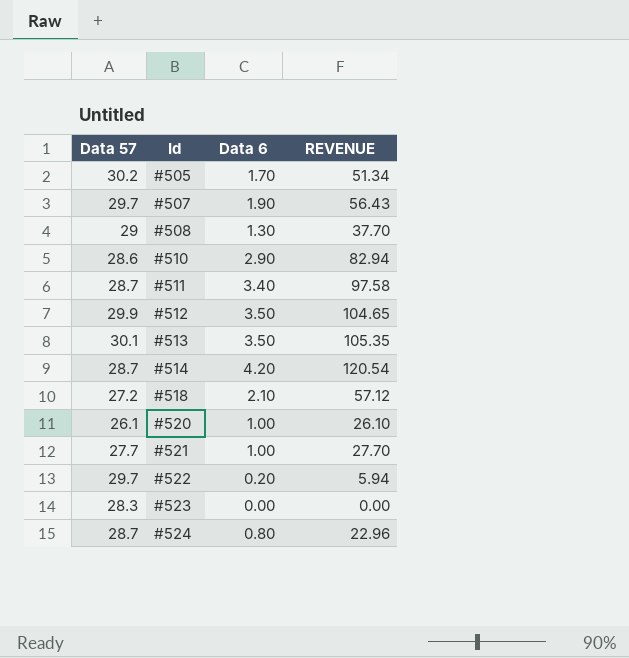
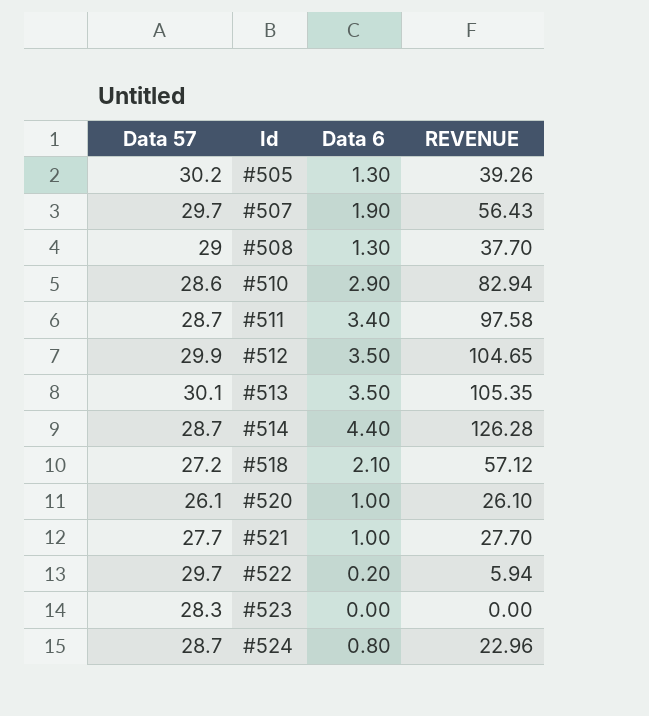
#505 | Data 6: 1.70 -> 1.30
#505 | REVENUE: 51.34 -> 39.26
#514 | Data 6: 4.20 -> 4.40
#514 | REVENUE: 120.54 -> 126.28

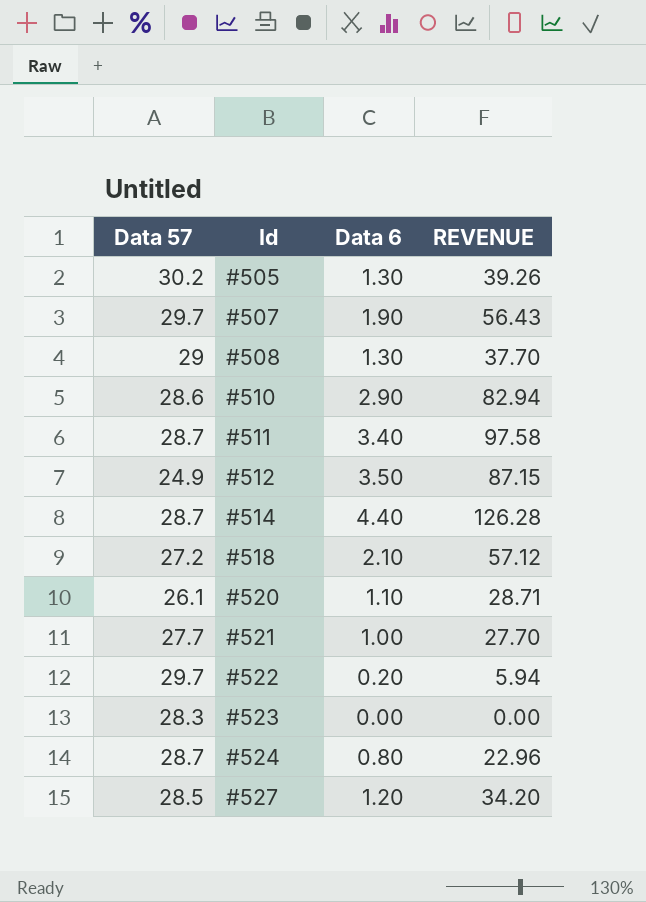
row #513: 30.1 | 3.50 | 105.35 -> none
#512 | Data 57: 29.9 -> 24.9
#512 | REVENUE: 104.65 -> 87.15
#520 | Data 6: 1.00 -> 1.10
#520 | REVENUE: 26.10 -> 28.71
row #527: none -> 28.5 | 1.20 | 34.20

